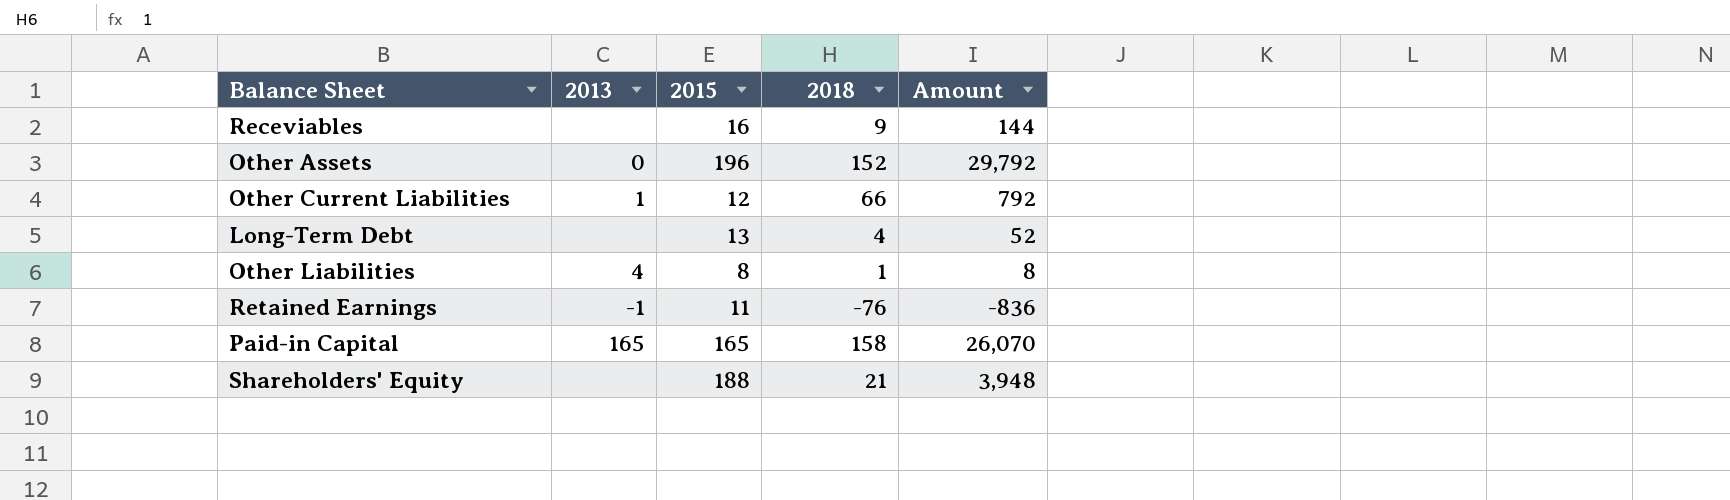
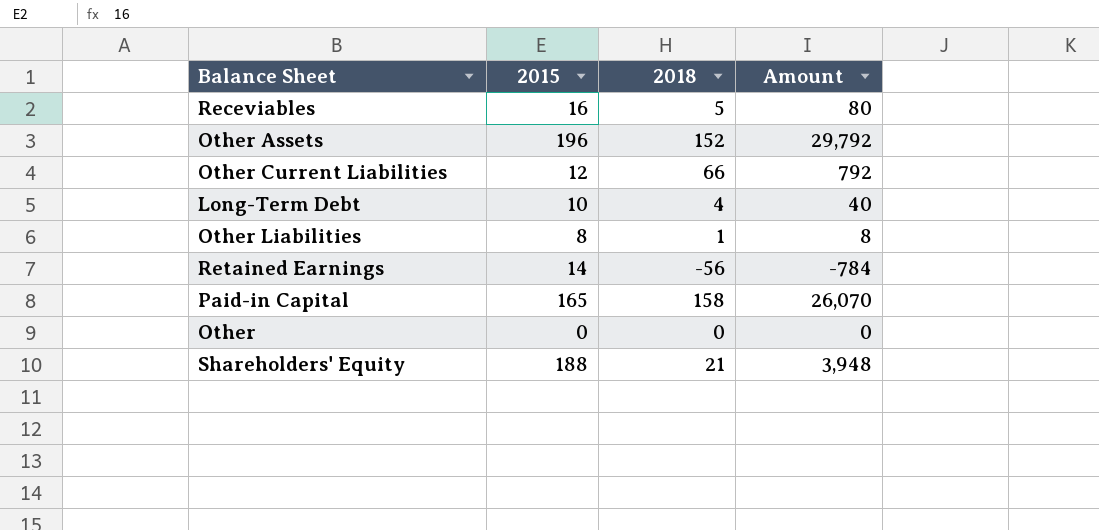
column 2013 | position: 2 -> none
Receviables | 2018: 9 -> 5
Receviables | Amount: 144 -> 80
Long-Term Debt | 2015: 13 -> 10
Long-Term Debt | Amount: 52 -> 40
Retained Earnings | 2015: 11 -> 14
Retained Earnings | 2018: -76 -> -56
Retained Earnings | Amount: -836 -> -784
row Other: none -> 0 | 0 | 0

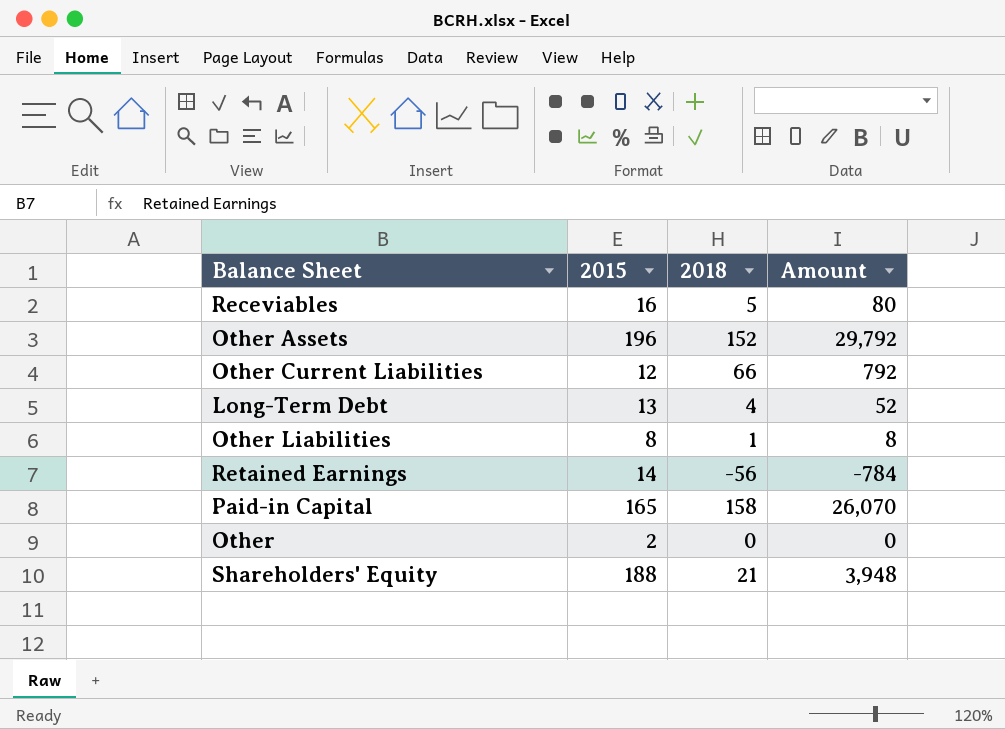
Long-Term Debt | 2015: 10 -> 13
Long-Term Debt | Amount: 40 -> 52
Other | 2015: 0 -> 2

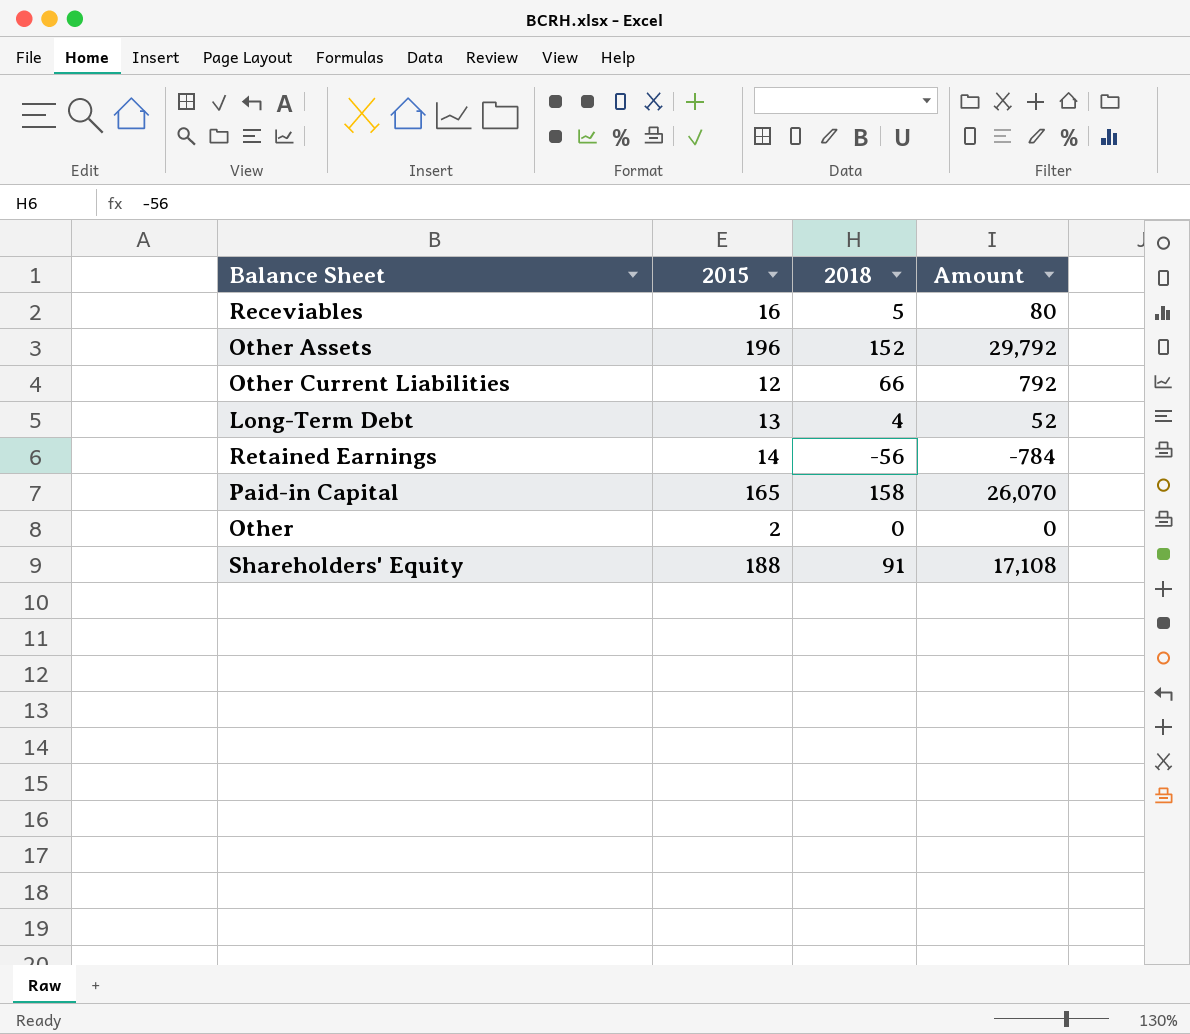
row Other Liabilities: 8 | 1 | 8 -> none
Shareholders' Equity | 2018: 21 -> 91
Shareholders' Equity | Amount: 3,948 -> 17,108

